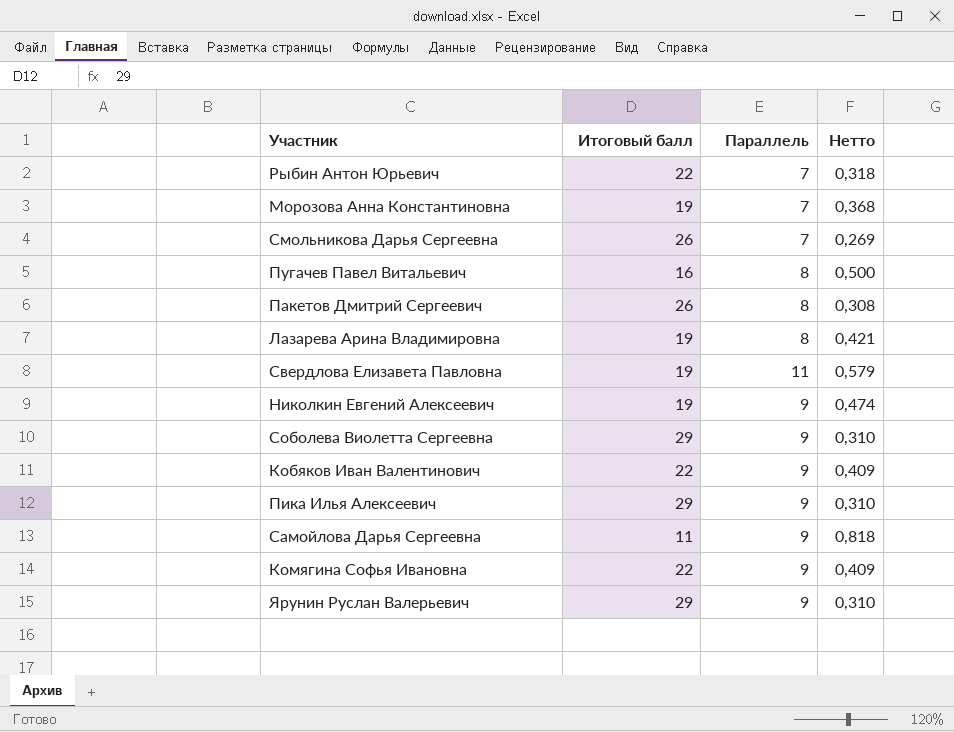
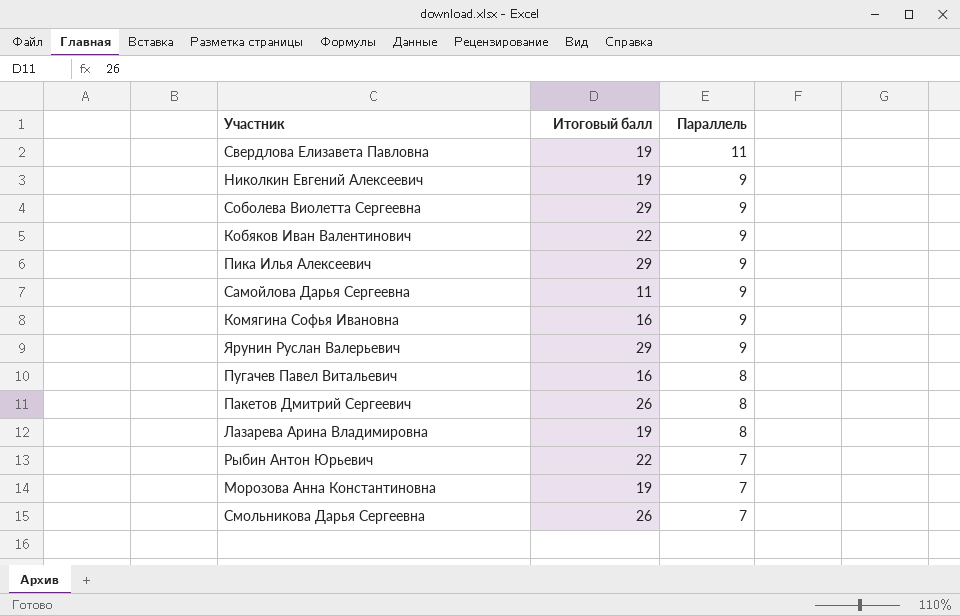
row order: none -> Параллель descending
column Нетто | formula: [Параллель] / [Итоговый балл] -> none
Комягина Софья Ивановна | Итоговый балл: 22 -> 16

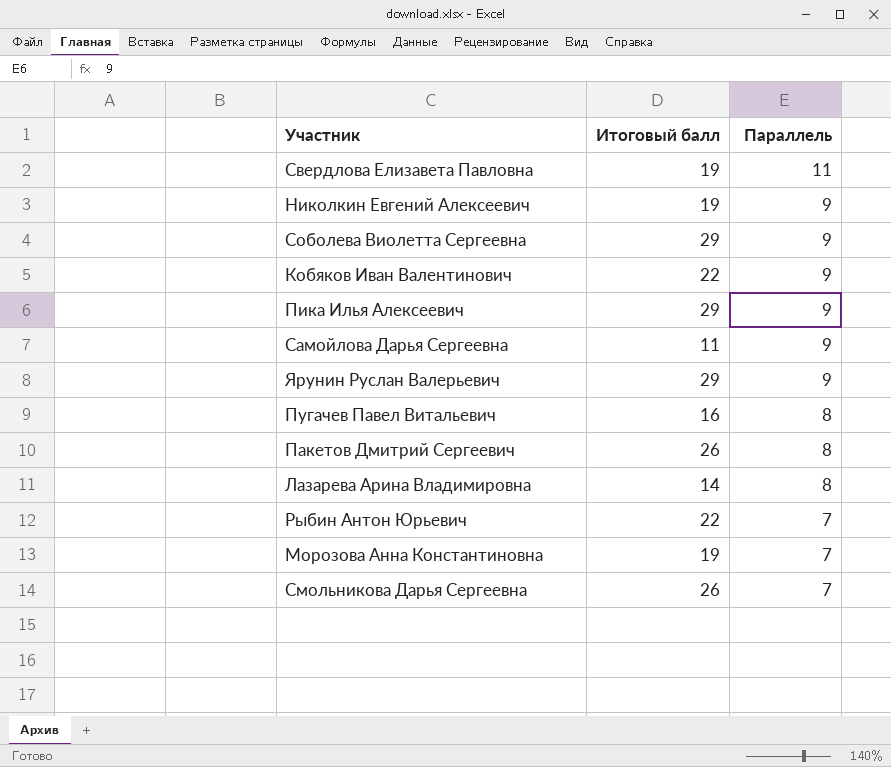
row Комягина Софья Ивановна: 16 | 9 -> none
Лазарева Арина Владимировна | Итоговый балл: 19 -> 14

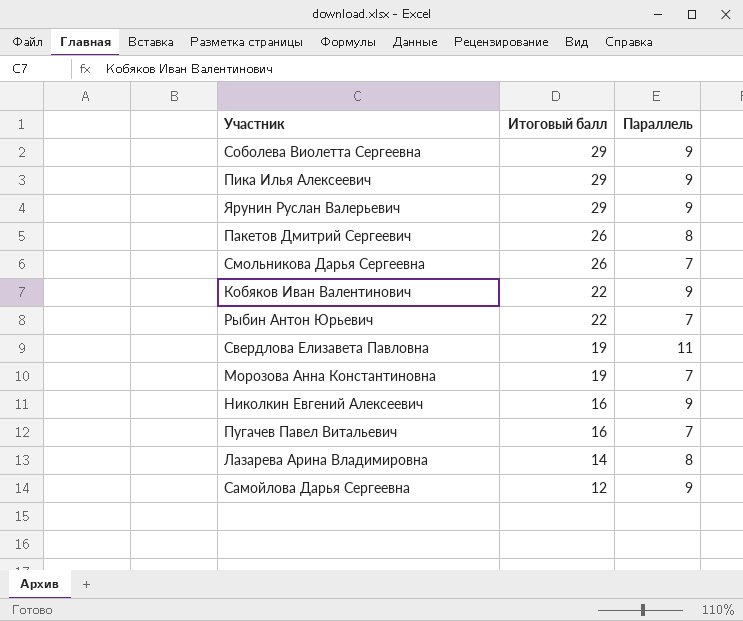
row order: Параллель descending -> Итоговый балл descending
Николкин Евгений Алексеевич | Итоговый балл: 19 -> 16
Пугачев Павел Витальевич | Параллель: 8 -> 7
Самойлова Дарья Сергеевна | Итоговый балл: 11 -> 12

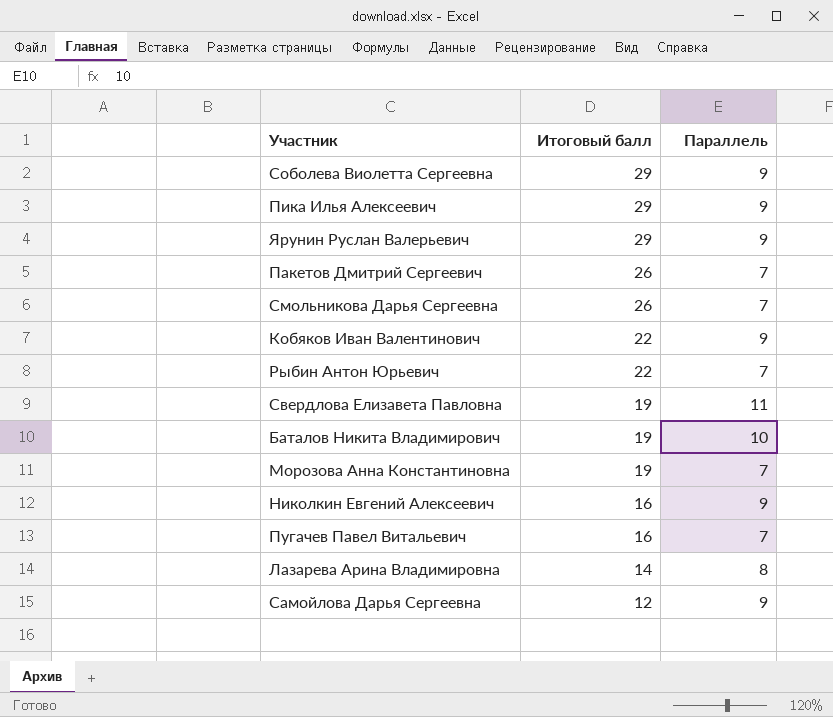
Пакетов Дмитрий Сергеевич | Параллель: 8 -> 7
row Баталов Никита Владимирович: none -> 19 | 10

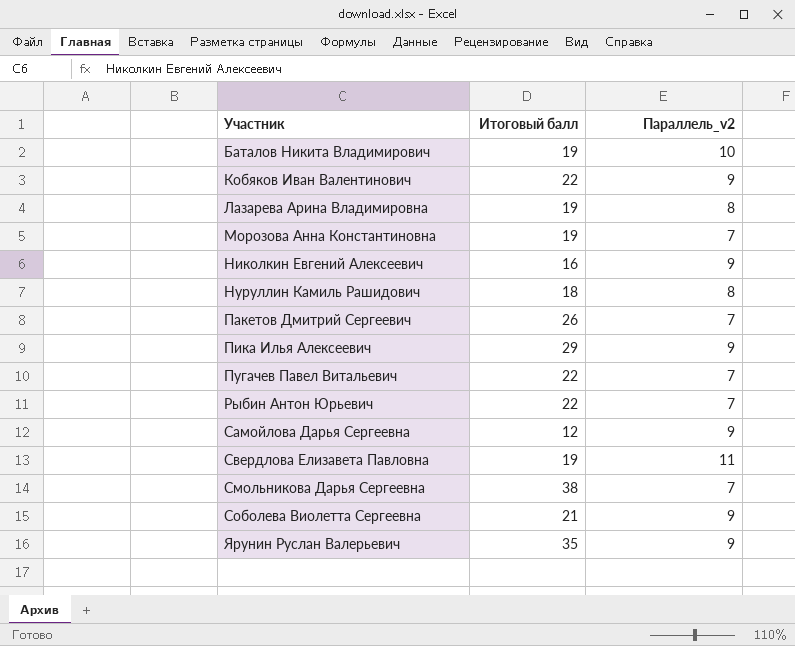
row order: Итоговый балл descending -> Участник ascending
column name: Параллель -> Параллель_v2
Лазарева Арина Владимировна | Итоговый балл: 14 -> 19
row Нуруллин Камиль Рашидович: none -> 18 | 8
Пугачев Павел Витальевич | Итоговый балл: 16 -> 22
Смольникова Дарья Сергеевна | Итоговый балл: 26 -> 38
Соболева Виолетта Сергеевна | Итоговый балл: 29 -> 21
Ярунин Руслан Валерьевич | Итоговый балл: 29 -> 35

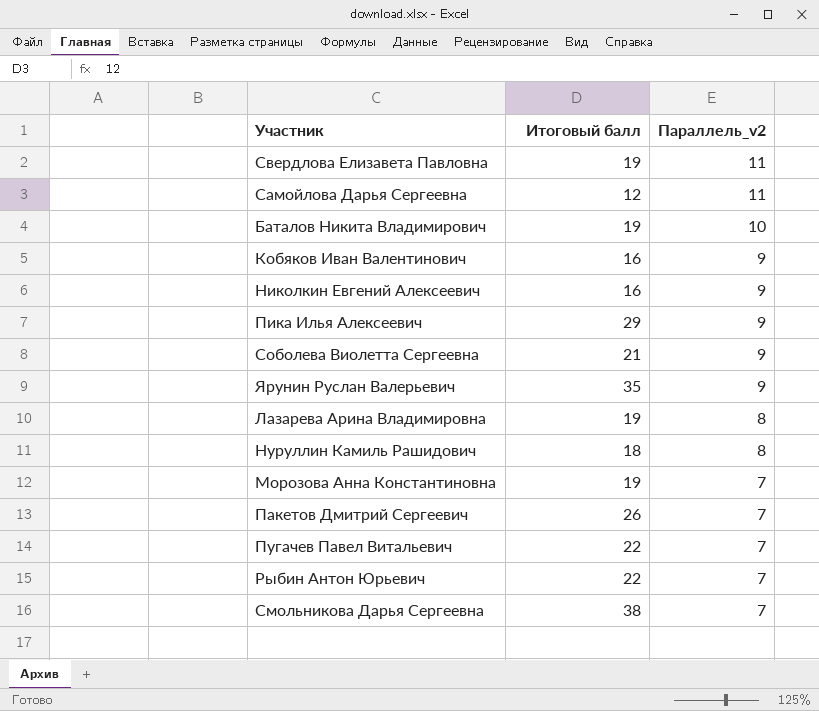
row order: Участник ascending -> Параллель_v2 descending
Самойлова Дарья Сергеевна | Параллель_v2: 9 -> 11
Кобяков Иван Валентинович | Итоговый балл: 22 -> 16

